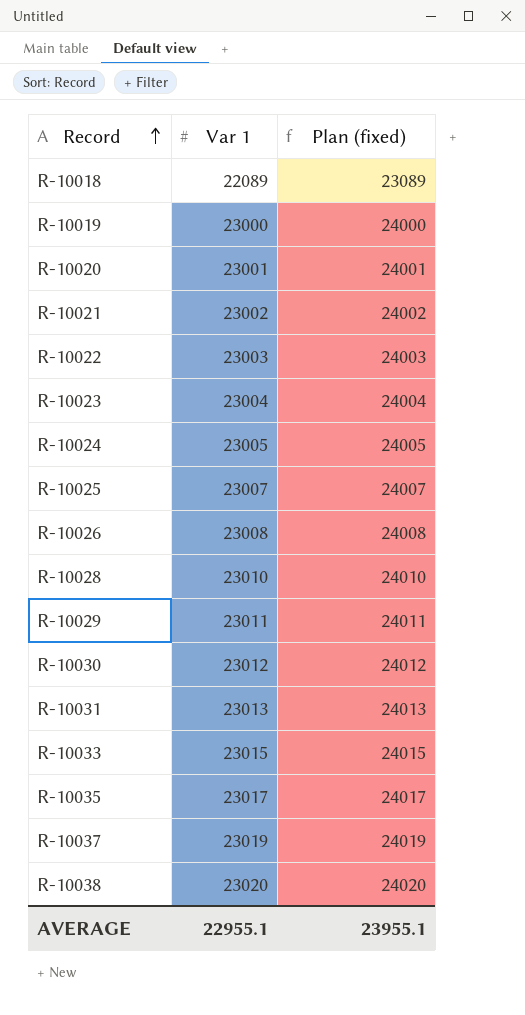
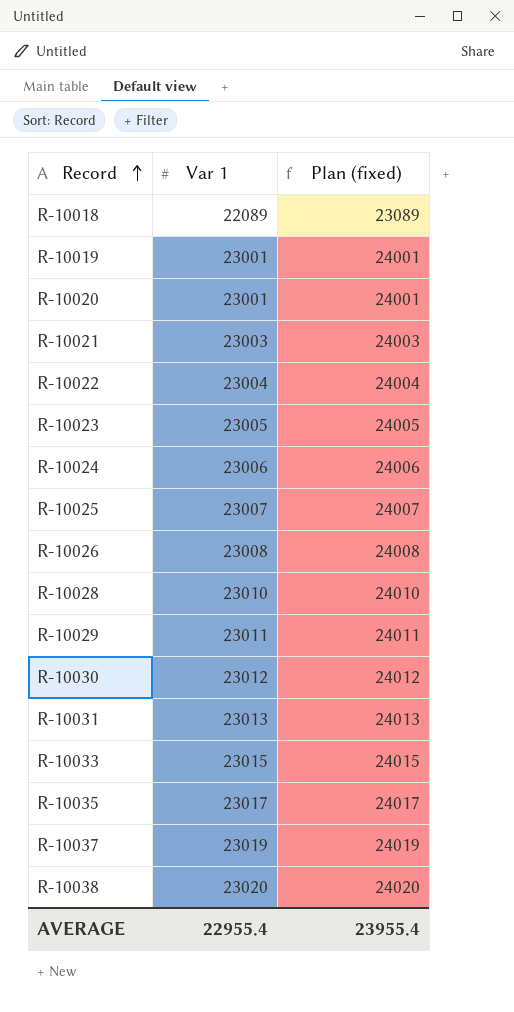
R-10019 | Var 1: 23000 -> 23001
R-10019 | Plan (fixed): 24000 -> 24001
R-10021 | Var 1: 23002 -> 23003
R-10021 | Plan (fixed): 24002 -> 24003
R-10022 | Var 1: 23003 -> 23004
R-10022 | Plan (fixed): 24003 -> 24004
R-10023 | Var 1: 23004 -> 23005
R-10023 | Plan (fixed): 24004 -> 24005
R-10024 | Var 1: 23005 -> 23006
R-10024 | Plan (fixed): 24005 -> 24006
AVERAGE | Var 1: 22955.1 -> 22955.4
AVERAGE | Plan (fixed): 23955.1 -> 23955.4

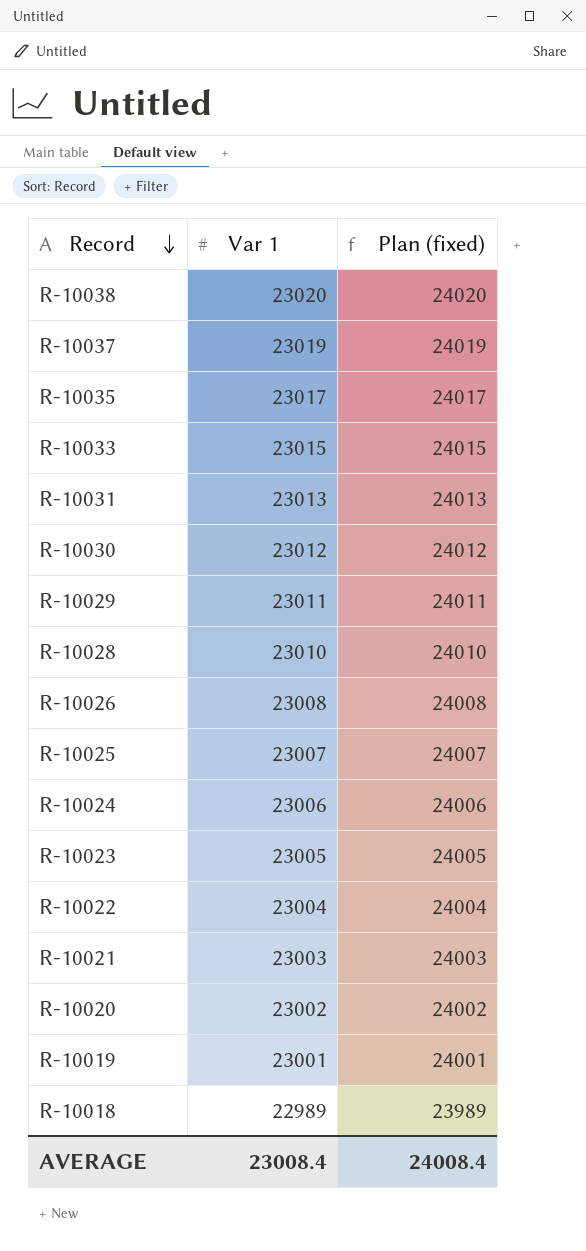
row order: Record ascending -> Record descending
R-10020 | Var 1: 23001 -> 23002
R-10020 | Plan (fixed): 24001 -> 24002
R-10018 | Var 1: 22089 -> 22989
R-10018 | Plan (fixed): 23089 -> 23989
AVERAGE | Var 1: 22955.4 -> 23008.4
AVERAGE | Plan (fixed): 23955.4 -> 24008.4

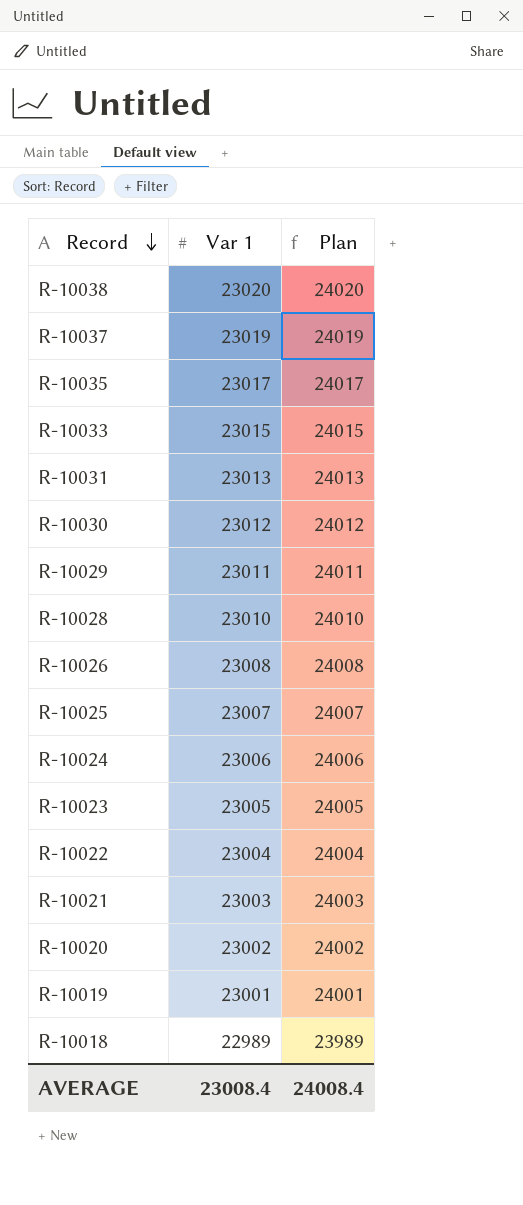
column name: Plan (fixed) -> Plan

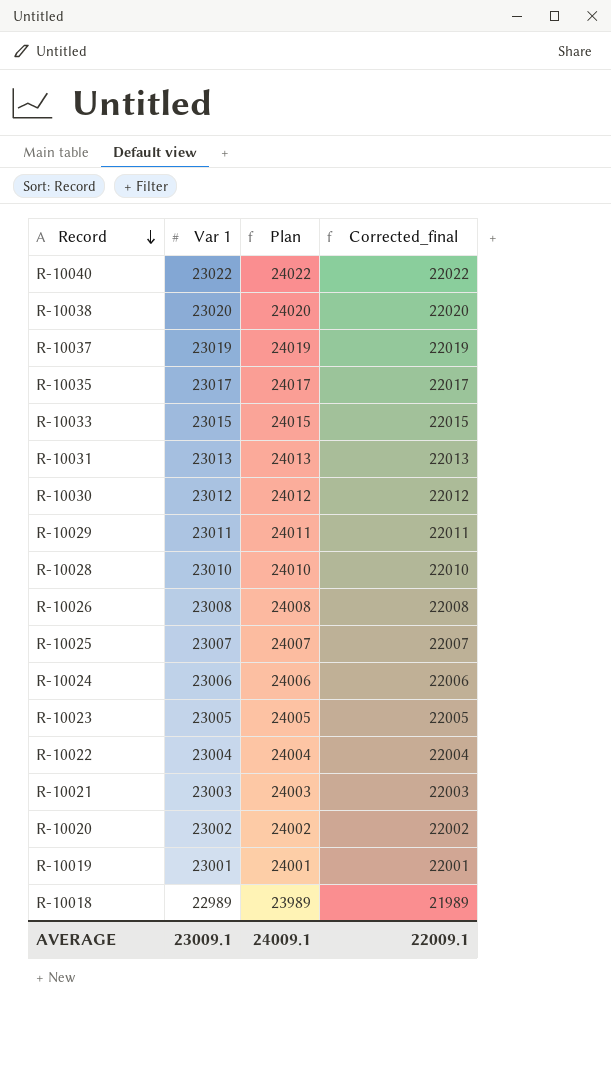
column Corrected_final | formula: none -> [Var 1] - 1000
row R-10040: none -> 23022 | 24022 | 22022
AVERAGE | Var 1: 23008.4 -> 23009.1
AVERAGE | Plan: 24008.4 -> 24009.1

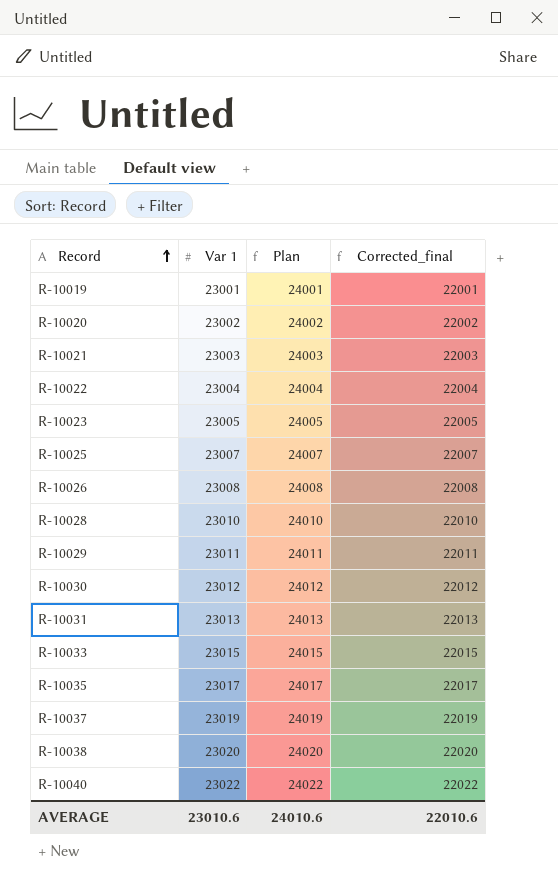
row order: Record descending -> Record ascending
row R-10024: 23006 | 24006 | 22006 -> none
row R-10018: 22989 | 23989 | 21989 -> none
AVERAGE | Var 1: 23009.1 -> 23010.6
AVERAGE | Plan: 24009.1 -> 24010.6
AVERAGE | Corrected_final: 22009.1 -> 22010.6

